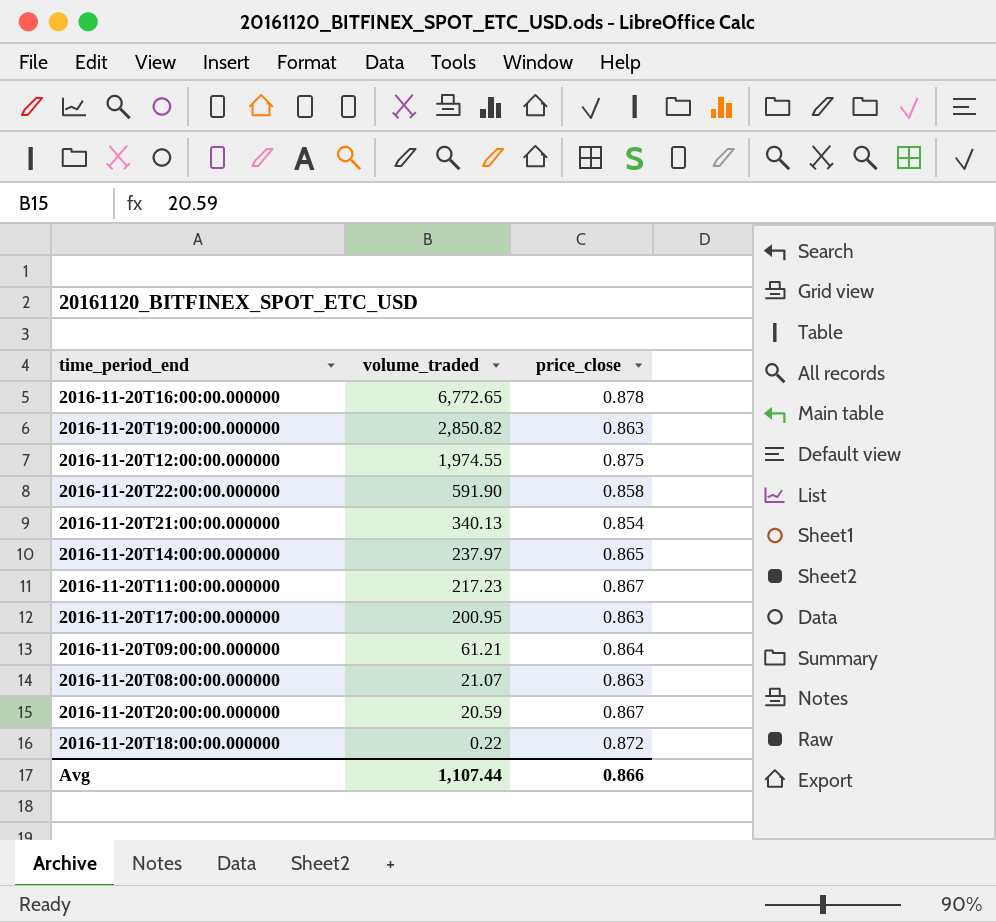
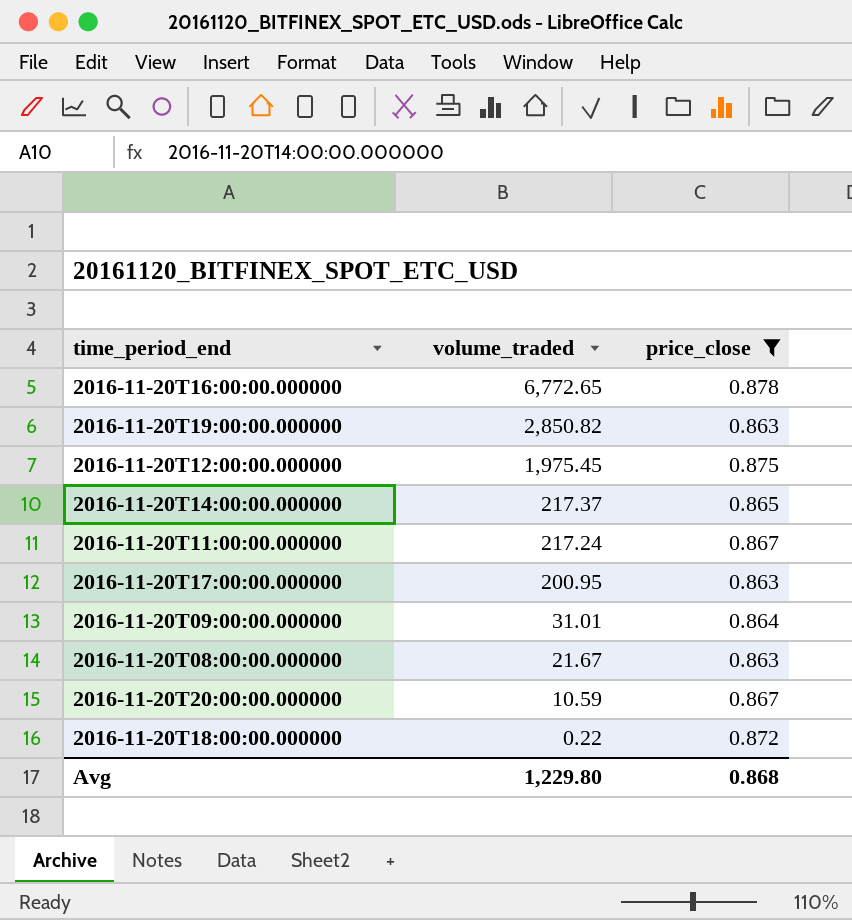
filter: none -> price_close >= 0.863
2016-11-20T12:00:00.000000 | volume_traded: 1,974.55 -> 1,975.45
2016-11-20T14:00:00.000000 | volume_traded: 237.97 -> 217.37
2016-11-20T11:00:00.000000 | volume_traded: 217.23 -> 217.24
2016-11-20T09:00:00.000000 | volume_traded: 61.21 -> 31.01
2016-11-20T08:00:00.000000 | volume_traded: 21.07 -> 21.67
2016-11-20T20:00:00.000000 | volume_traded: 20.59 -> 10.59
Avg | volume_traded: 1,107.44 -> 1,229.80
Avg | price_close: 0.866 -> 0.868

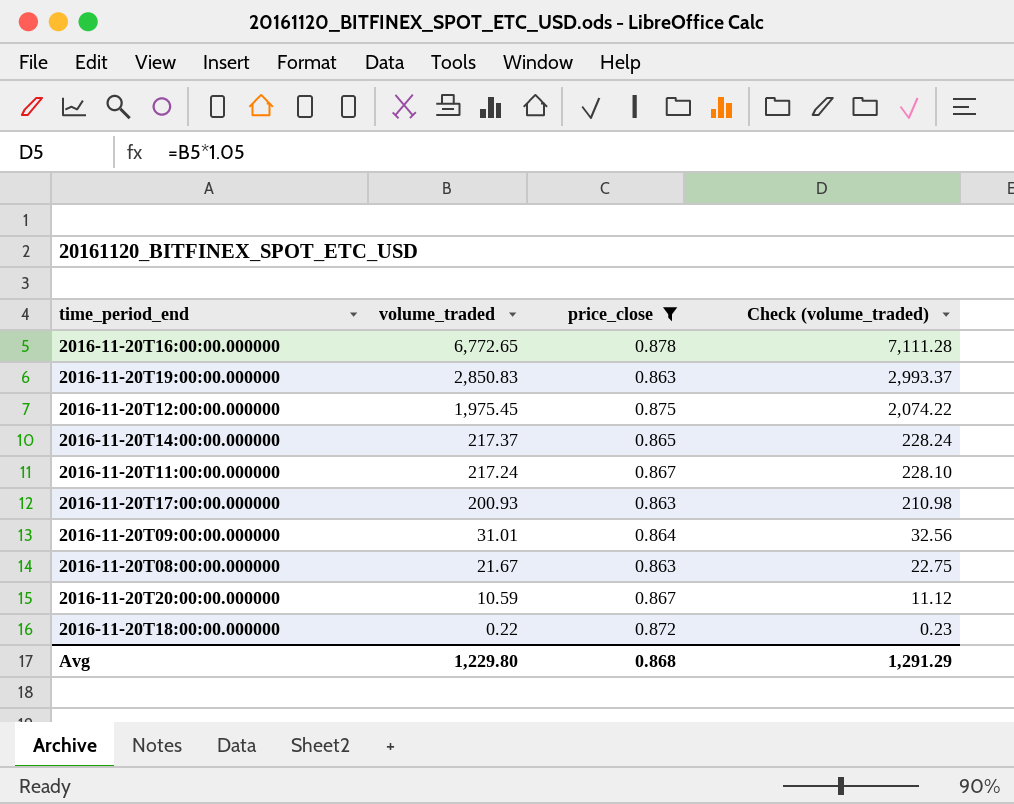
column Check (volume_traded) | formula: none -> [volume_traded] * 1.05
2016-11-20T19:00:00.000000 | volume_traded: 2,850.82 -> 2,850.83
2016-11-20T17:00:00.000000 | volume_traded: 200.95 -> 200.93

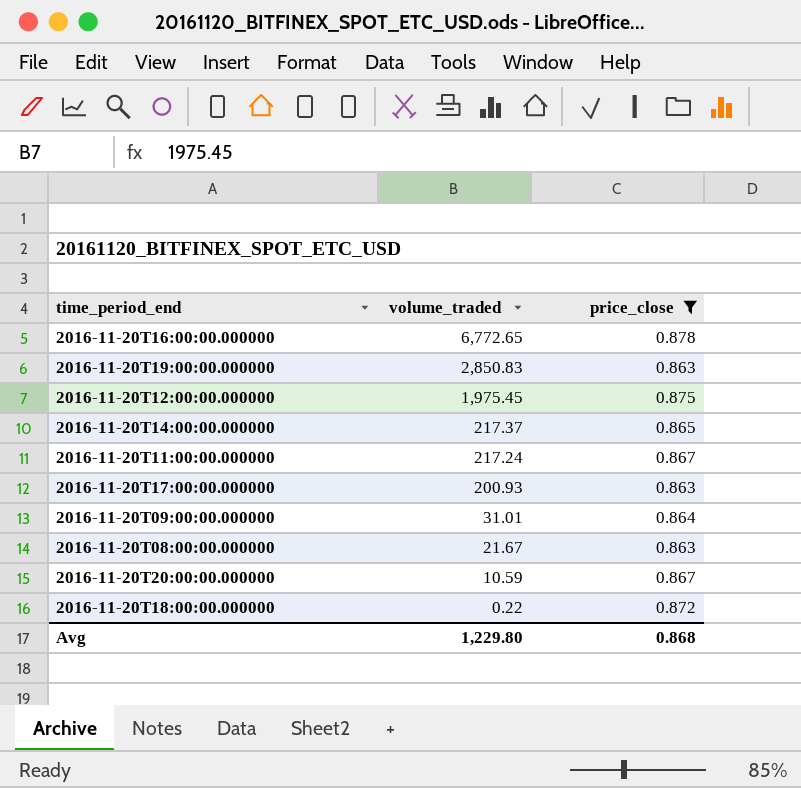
column Check (volume_traded) | formula: [volume_traded] * 1.05 -> none

